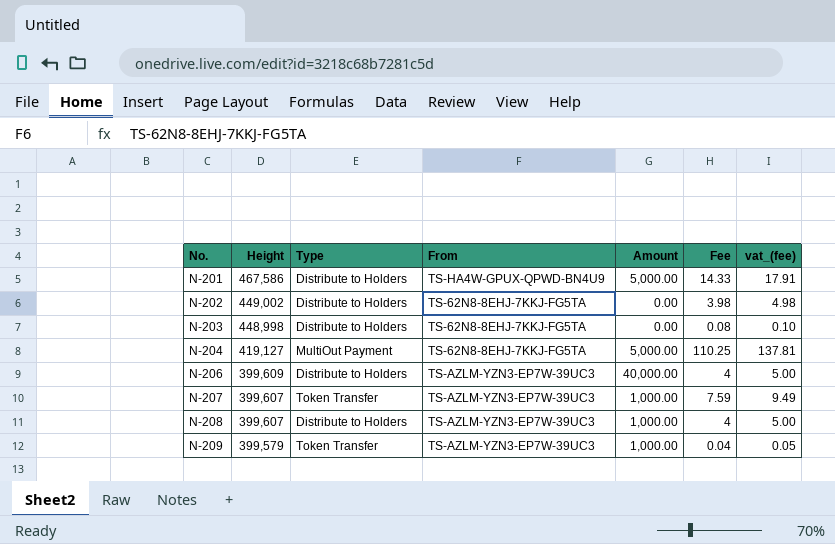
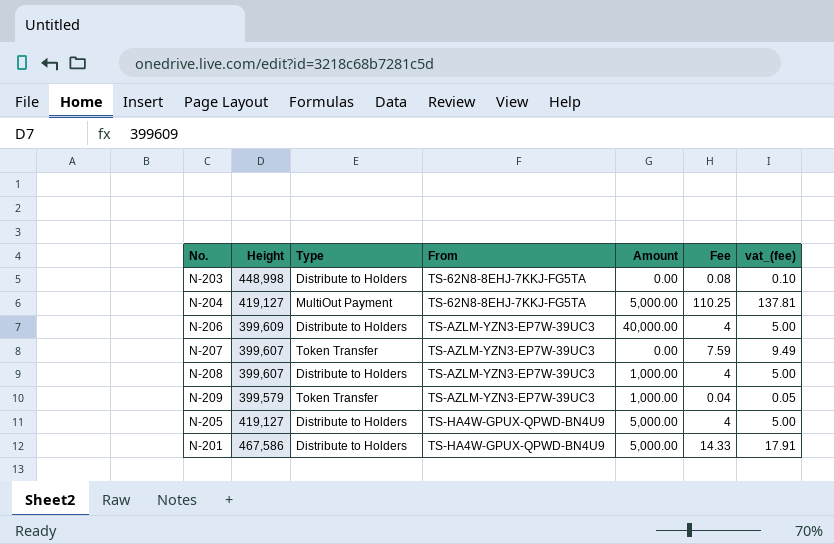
row order: No. ascending -> From ascending
row N-202: 449,002 | Distribute to Holders | TS-62N8-8EHJ-7KKJ-FG5TA | 0.00 | 3.98 | 4.98 -> none
N-207 | Amount: 1,000.00 -> 0.00
row N-205: none -> 419,127 | Distribute to Holders | TS-HA4W-GPUX-QPWD-BN4U9 | 5,000.00 | 4 | 5.00

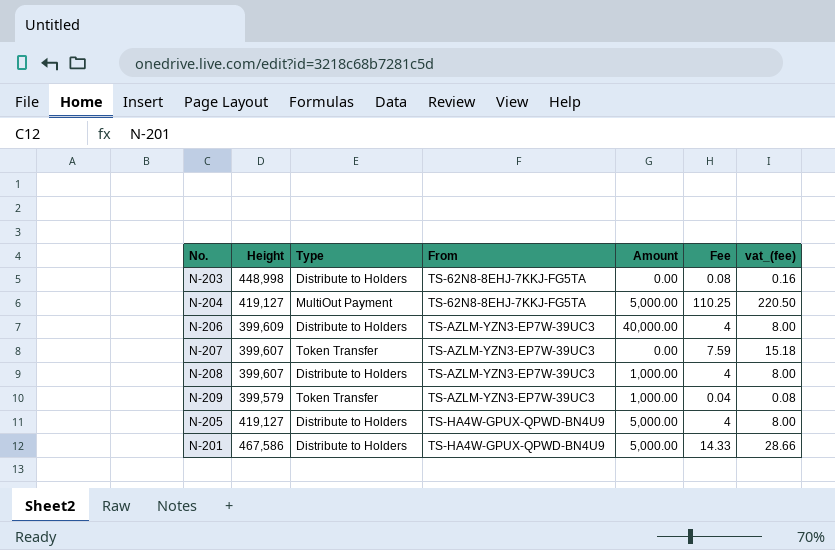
column vat_(fee) | formula: [Fee] * 1.25 -> [Fee] * 2

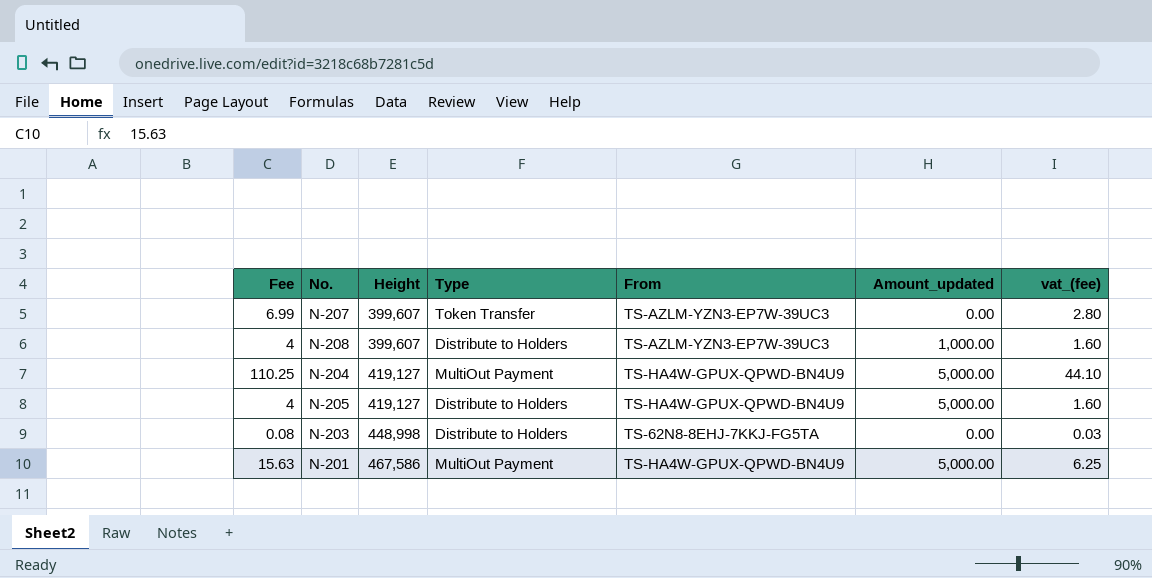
row order: From ascending -> Height ascending
column Fee | position: 6 -> 1
column name: Amount -> Amount_updated
column vat_(fee) | formula: [Fee] * 2 -> [Fee] * 0.4
row N-206: 399,609 | Distribute to Holders | TS-AZLM-YZN3-EP7W-39UC3 | 40,000.00 | 4 | 8.00 -> none
row N-209: 399,579 | Token Transfer | TS-AZLM-YZN3-EP7W-39UC3 | 1,000.00 | 0.04 | 0.08 -> none
N-207 | Fee: 7.59 -> 6.99
N-204 | From: TS-62N8-8EHJ-7KKJ-FG5TA -> TS-HA4W-GPUX-QPWD-BN4U9
N-201 | Fee: 14.33 -> 15.63
N-201 | Type: Distribute to Holders -> MultiOut Payment

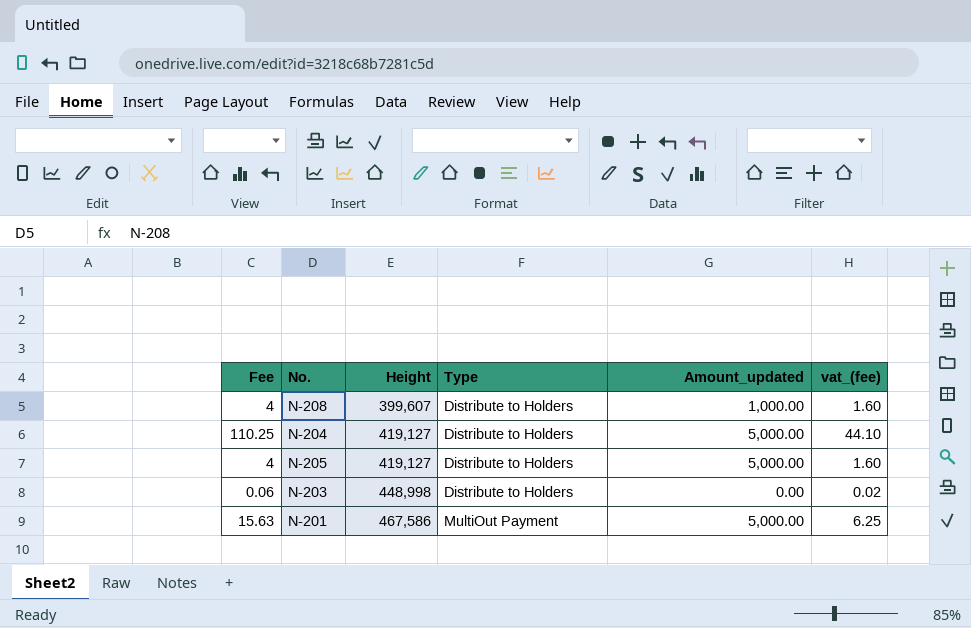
column From | position: 5 -> none
row N-207: 6.99 | 399,607 | Token Transfer | TS-AZLM-YZN3-EP7W-39UC3 | 0.00 | 2.80 -> none
N-204 | Type: MultiOut Payment -> Distribute to Holders
N-203 | Fee: 0.08 -> 0.06
N-203 | vat_(fee): 0.03 -> 0.02

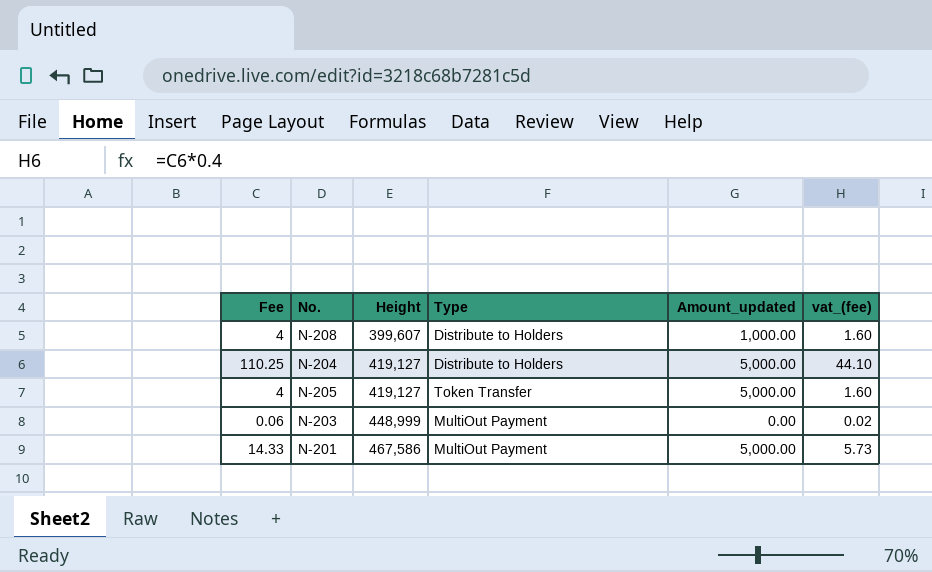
N-205 | Type: Distribute to Holders -> Token Transfer
N-203 | Height: 448,998 -> 448,999
N-203 | Type: Distribute to Holders -> MultiOut Payment
N-201 | Fee: 15.63 -> 14.33
N-201 | vat_(fee): 6.25 -> 5.73

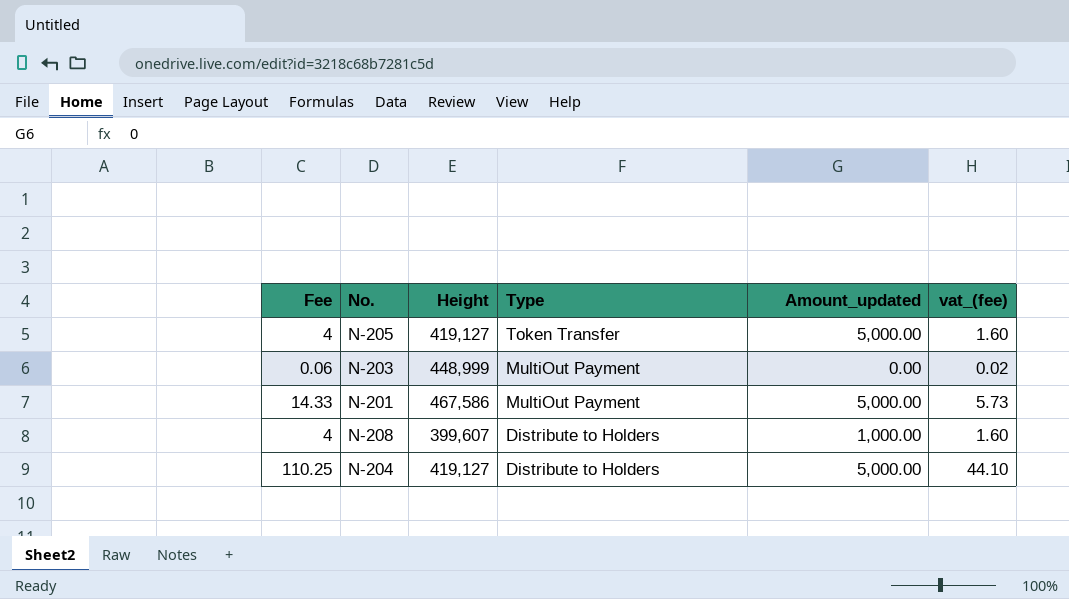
row order: Height ascending -> Type descending

